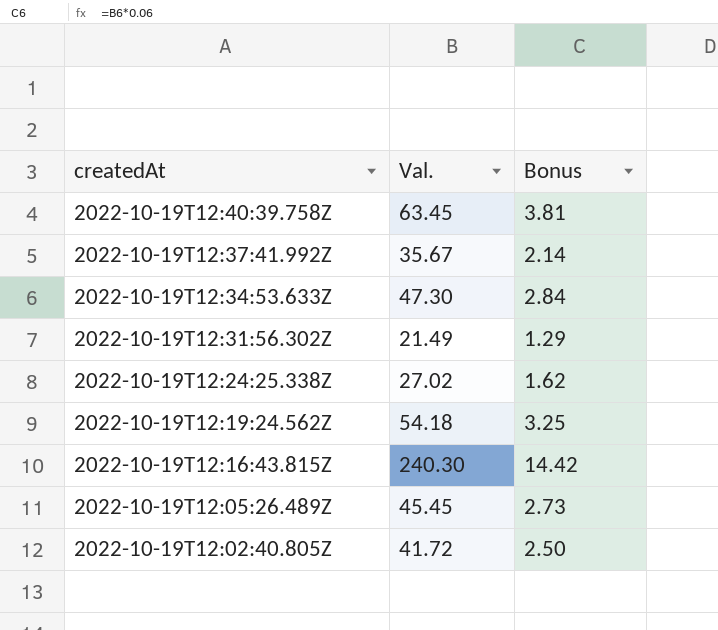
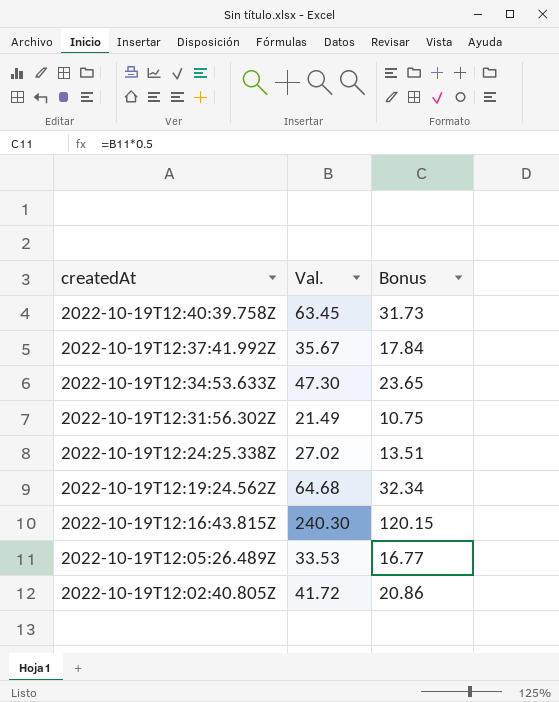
column Bonus | formula: [Val.] * 0.06 -> [Val.] * 0.5
2022-10-19T12:19:24.562Z | Val.: 54.18 -> 64.68
2022-10-19T12:05:26.489Z | Val.: 45.45 -> 33.53

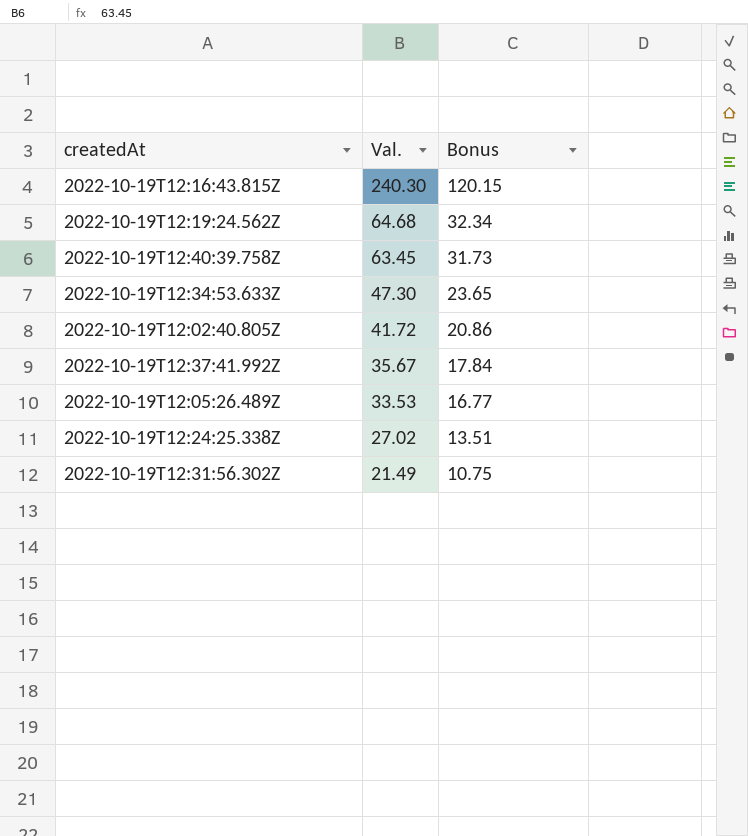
row order: createdAt descending -> Val. descending

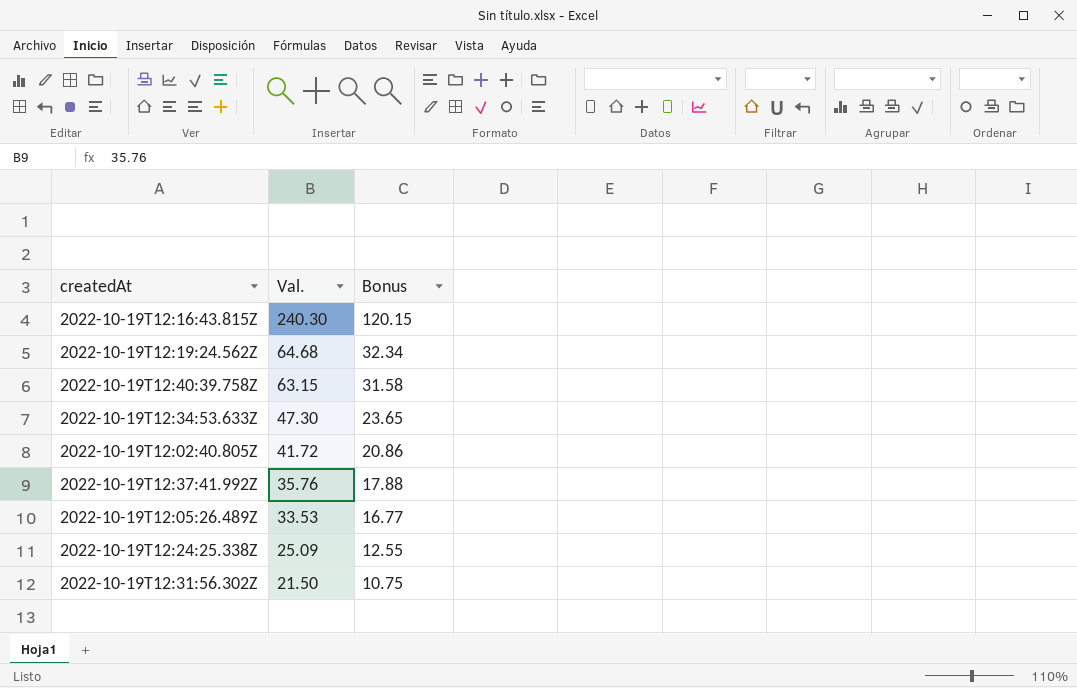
2022-10-19T12:40:39.758Z | Val.: 63.45 -> 63.15
2022-10-19T12:40:39.758Z | Bonus: 31.73 -> 31.58
2022-10-19T12:37:41.992Z | Val.: 35.67 -> 35.76
2022-10-19T12:37:41.992Z | Bonus: 17.84 -> 17.88
2022-10-19T12:24:25.338Z | Val.: 27.02 -> 25.09
2022-10-19T12:24:25.338Z | Bonus: 13.51 -> 12.55
2022-10-19T12:31:56.302Z | Val.: 21.49 -> 21.50

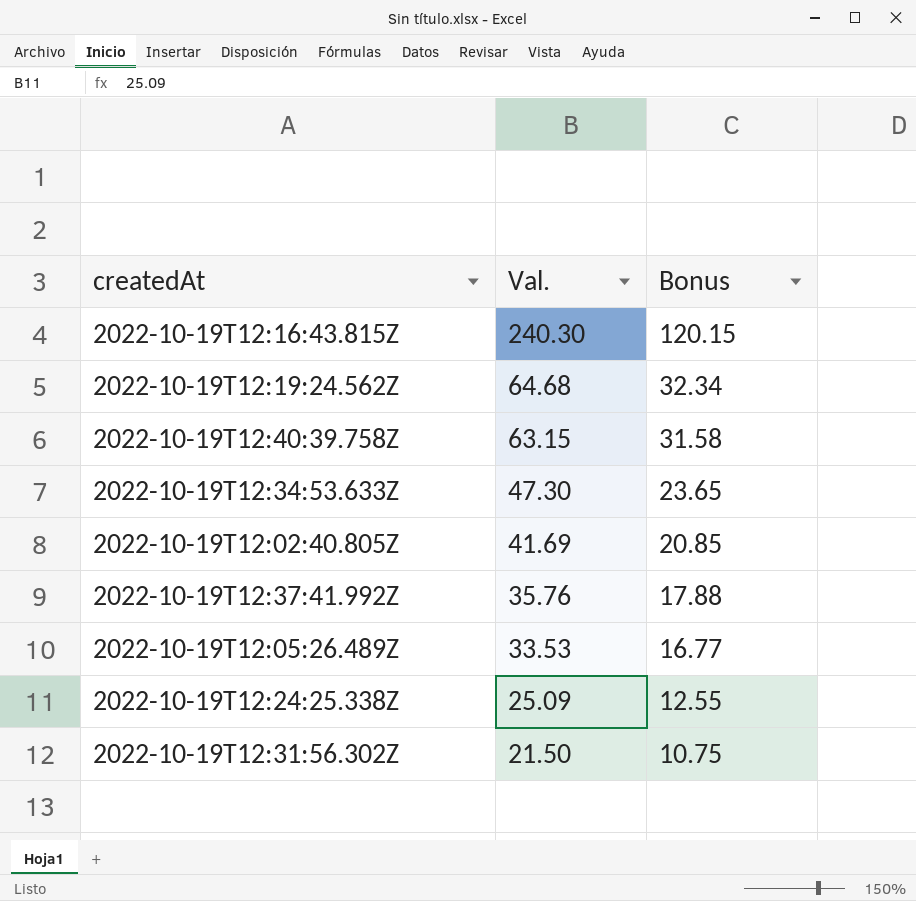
2022-10-19T12:02:40.805Z | Val.: 41.72 -> 41.69
2022-10-19T12:02:40.805Z | Bonus: 20.86 -> 20.85

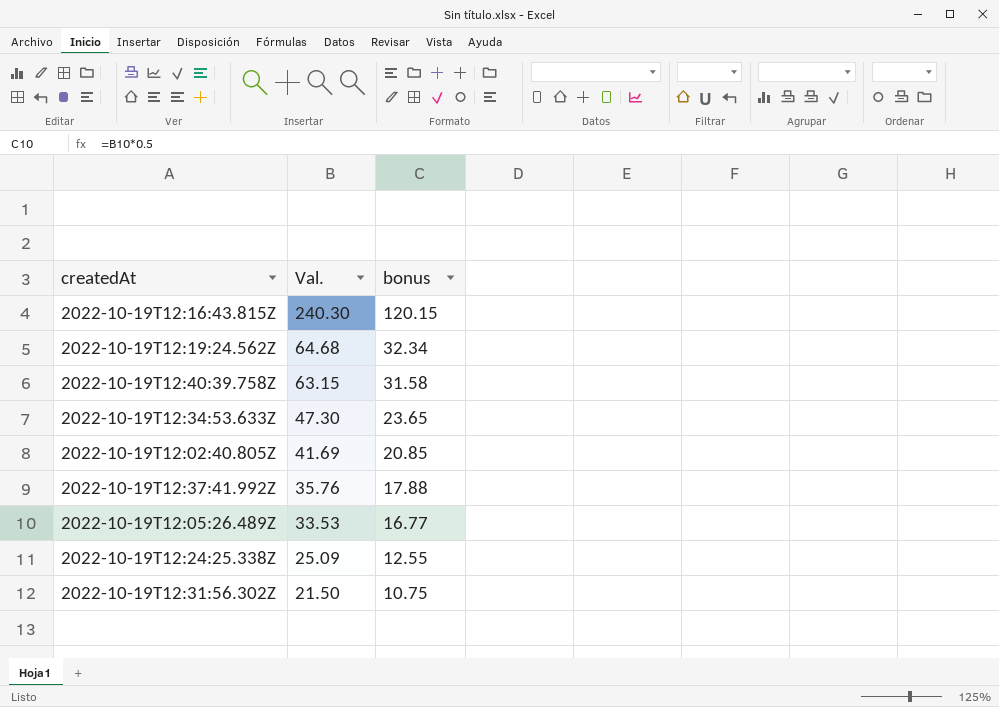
column name: Bonus -> bonus

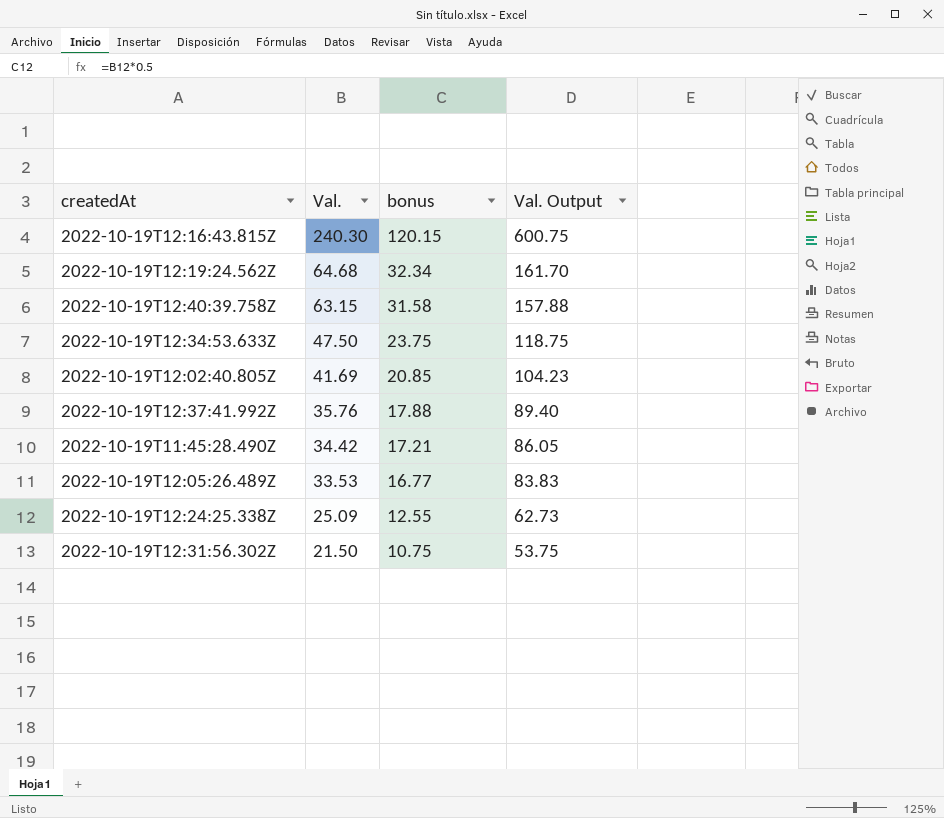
column Val. Output | formula: none -> [Val.] * 2.5
2022-10-19T12:34:53.633Z | Val.: 47.30 -> 47.50
2022-10-19T12:34:53.633Z | bonus: 23.65 -> 23.75
row 2022-10-19T11:45:28.490Z: none -> 34.42 | 17.21 | 86.05

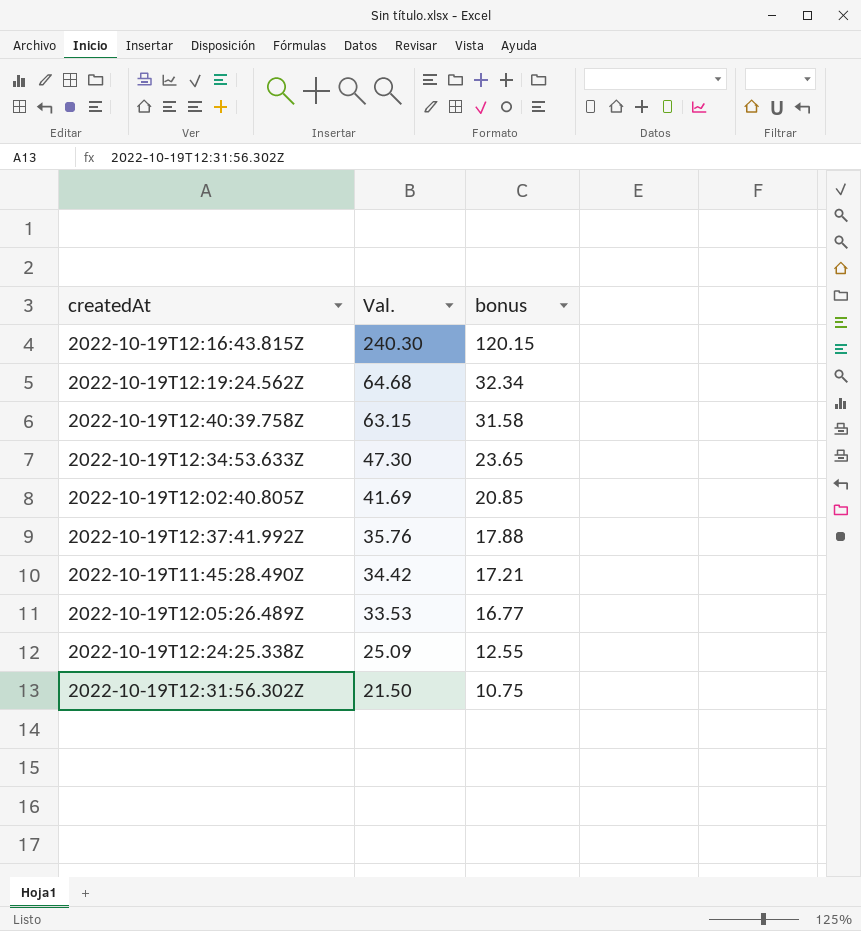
column Val. Output | formula: [Val.] * 2.5 -> none
2022-10-19T12:34:53.633Z | Val.: 47.50 -> 47.30
2022-10-19T12:34:53.633Z | bonus: 23.75 -> 23.65

